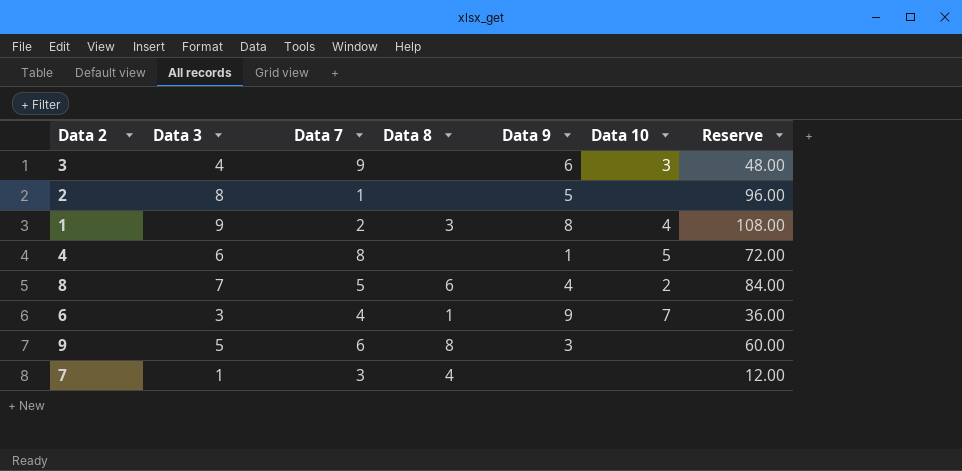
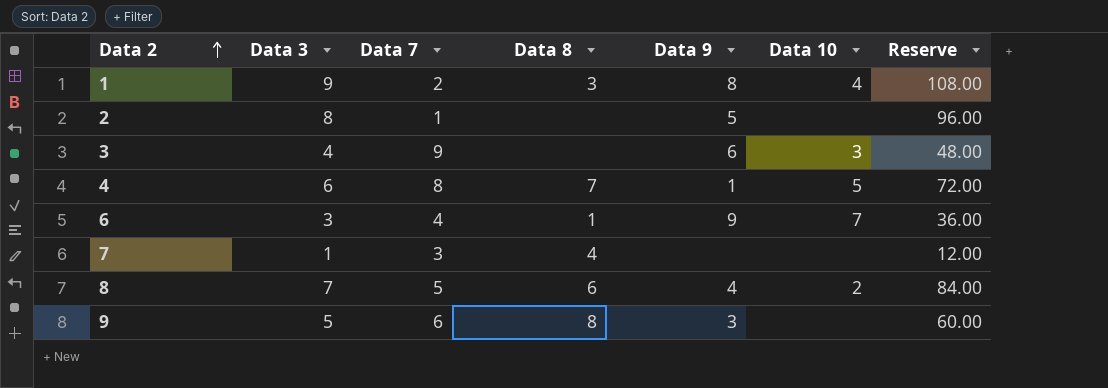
row order: none -> Data 2 ascending
4 | Data 8: none -> 7

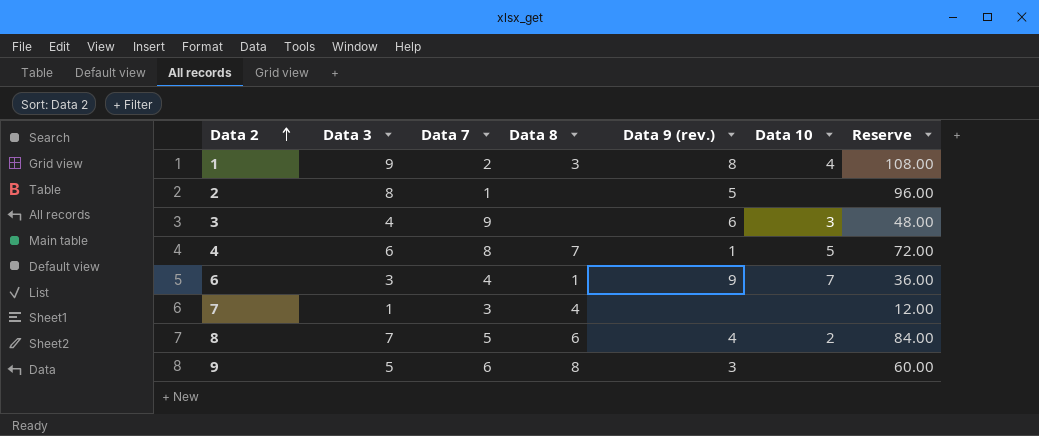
column name: Data 9 -> Data 9 (rev.)

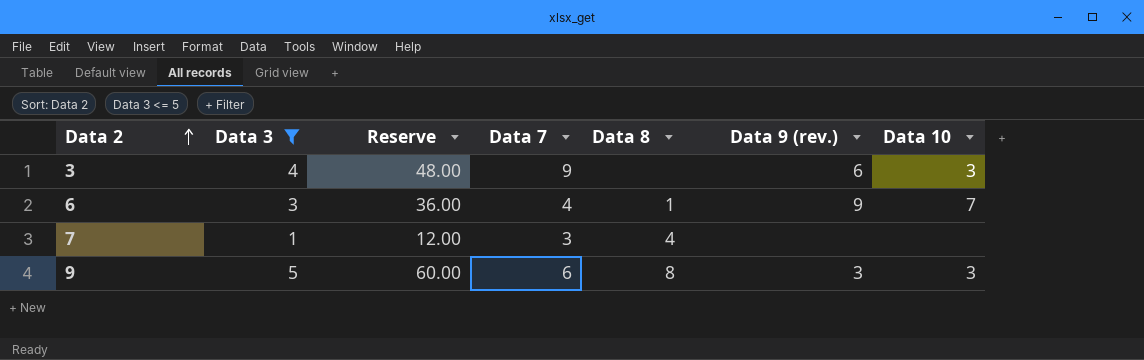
filter: none -> Data 3 <= 5
column Reserve | position: 7 -> 3
9 | Data 10: none -> 3

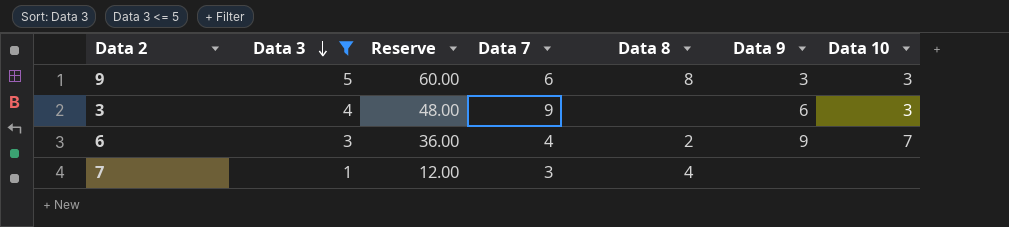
row order: Data 2 ascending -> Data 3 descending
column name: Data 9 (rev.) -> Data 9
6 | Data 8: 1 -> 2

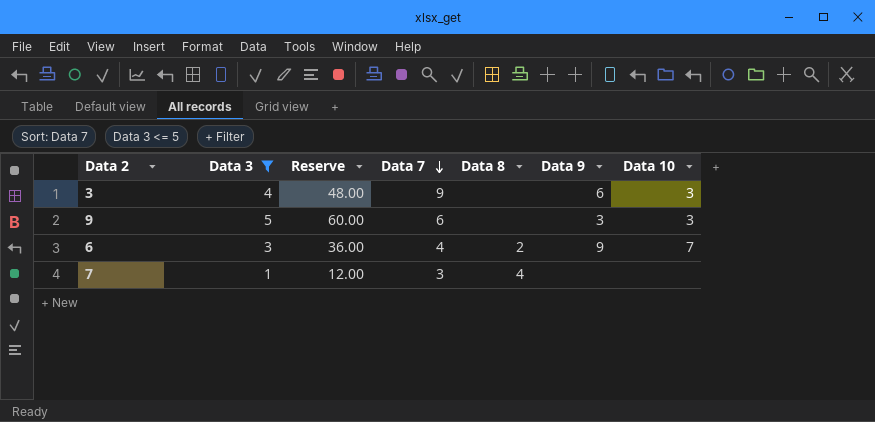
row order: Data 3 descending -> Data 7 descending
9 | Data 8: 8 -> none

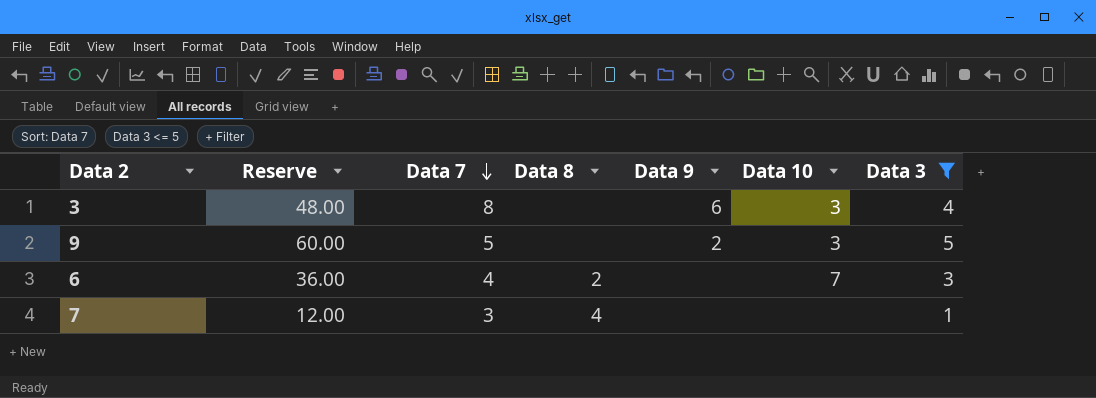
column Data 3 | position: 2 -> 7
3 | Data 7: 9 -> 8
9 | Data 7: 6 -> 5
9 | Data 9: 3 -> 2
6 | Data 9: 9 -> none

